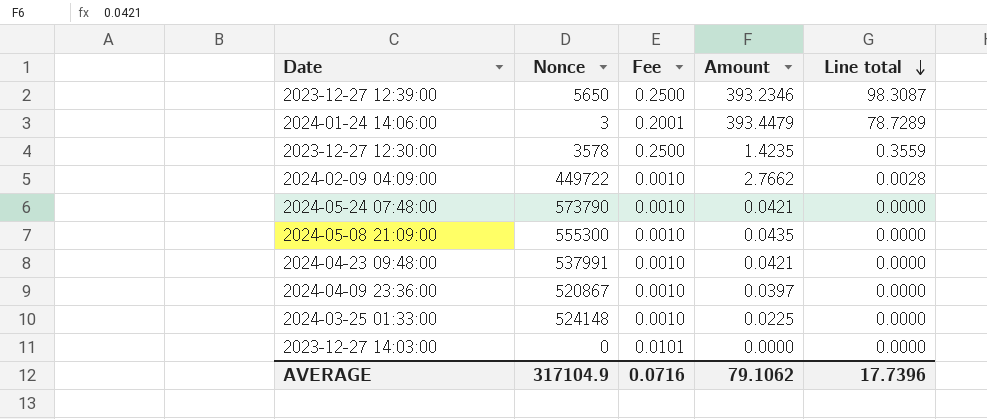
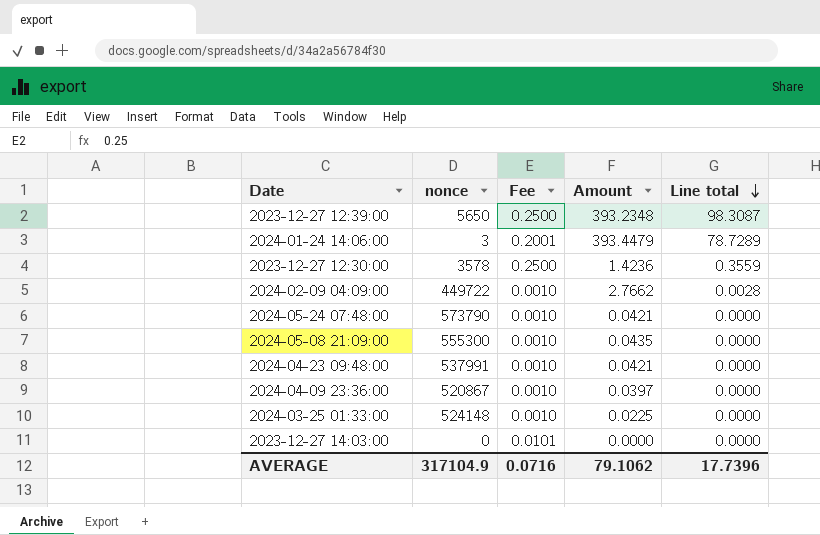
column name: Nonce -> nonce
2023-12-27 12:39:00 | Amount: 393.2346 -> 393.2348
2023-12-27 12:30:00 | Amount: 1.4235 -> 1.4236

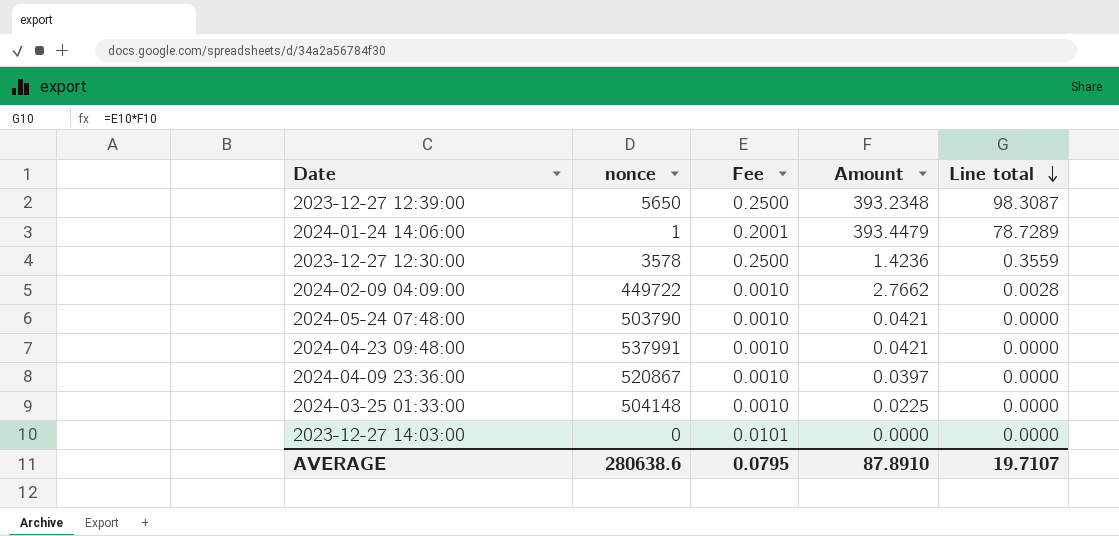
row 2024-05-08 21:09:00: 555300 | 0.0010 | 0.0435 | 0.0000 -> none
2024-01-24 14:06:00 | nonce: 3 -> 1
2024-05-24 07:48:00 | nonce: 573790 -> 503790
2024-03-25 01:33:00 | nonce: 524148 -> 504148
AVERAGE | nonce: 317104.9 -> 280638.6
AVERAGE | Fee: 0.0716 -> 0.0795
AVERAGE | Amount: 79.1062 -> 87.8910
AVERAGE | Line total: 17.7396 -> 19.7107

